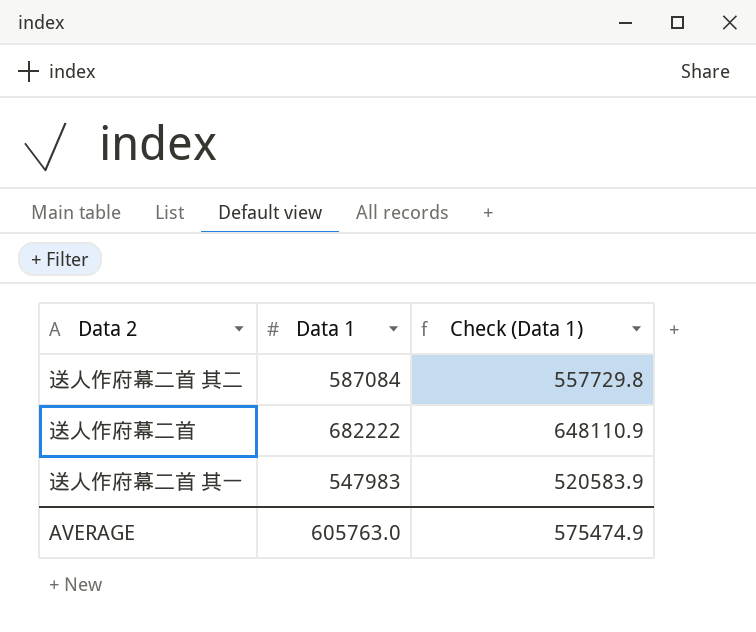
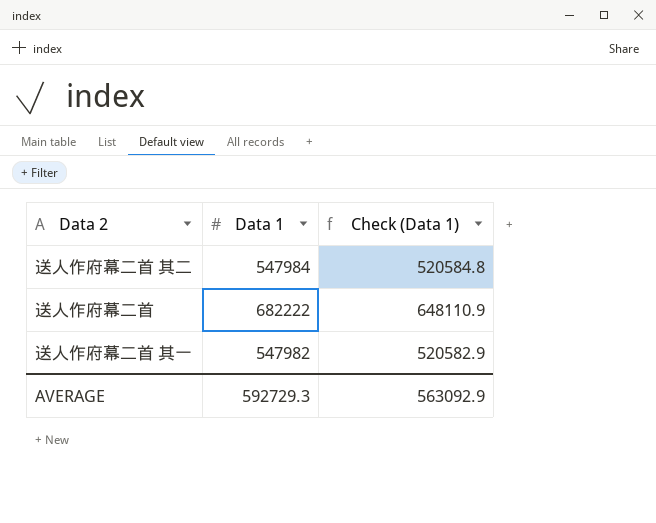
送人作府幕二首 其二 | Data 1: 587084 -> 547984
送人作府幕二首 其二 | Check (Data 1): 557729.8 -> 520584.8
送人作府幕二首 其一 | Data 1: 547983 -> 547982
送人作府幕二首 其一 | Check (Data 1): 520583.9 -> 520582.9
AVERAGE | Data 1: 605763.0 -> 592729.3
AVERAGE | Check (Data 1): 575474.9 -> 563092.9

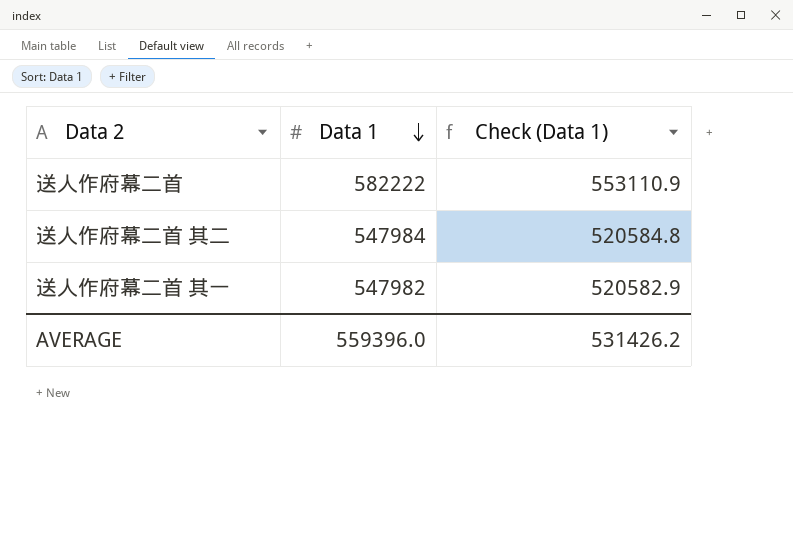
row order: none -> Data 1 descending
送人作府幕二首 | Data 1: 682222 -> 582222
送人作府幕二首 | Check (Data 1): 648110.9 -> 553110.9
AVERAGE | Data 1: 592729.3 -> 559396.0
AVERAGE | Check (Data 1): 563092.9 -> 531426.2

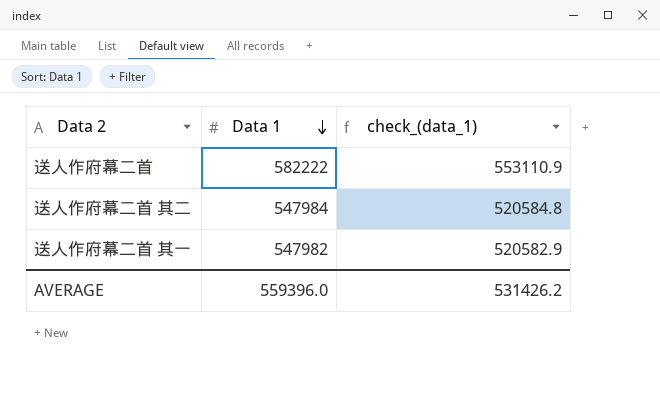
column name: Check (Data 1) -> check_(data_1)

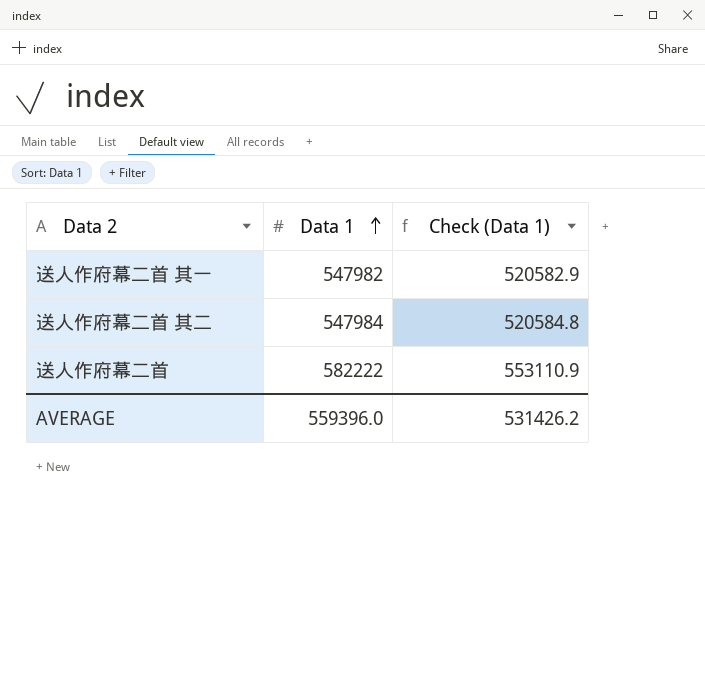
row order: Data 1 descending -> Data 1 ascending
column name: check_(data_1) -> Check (Data 1)

